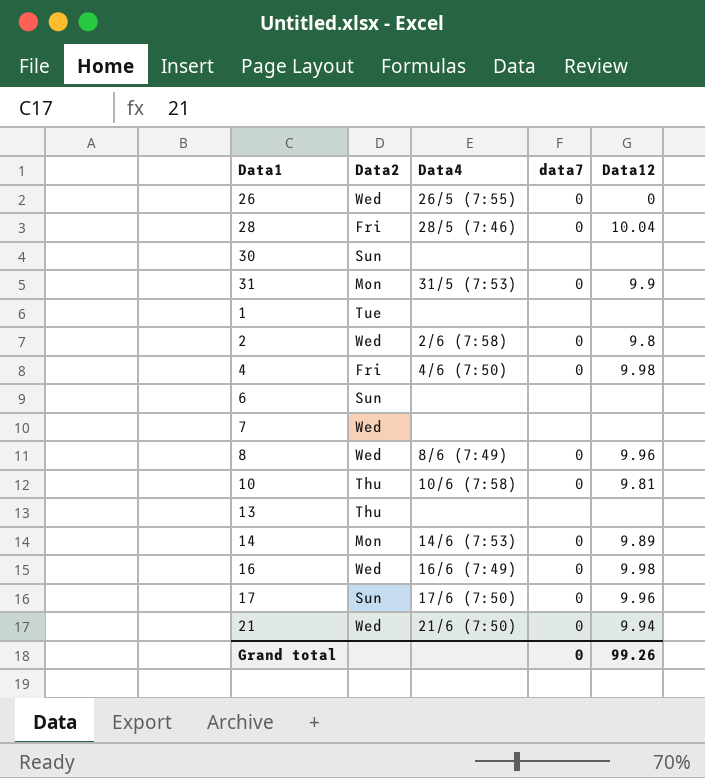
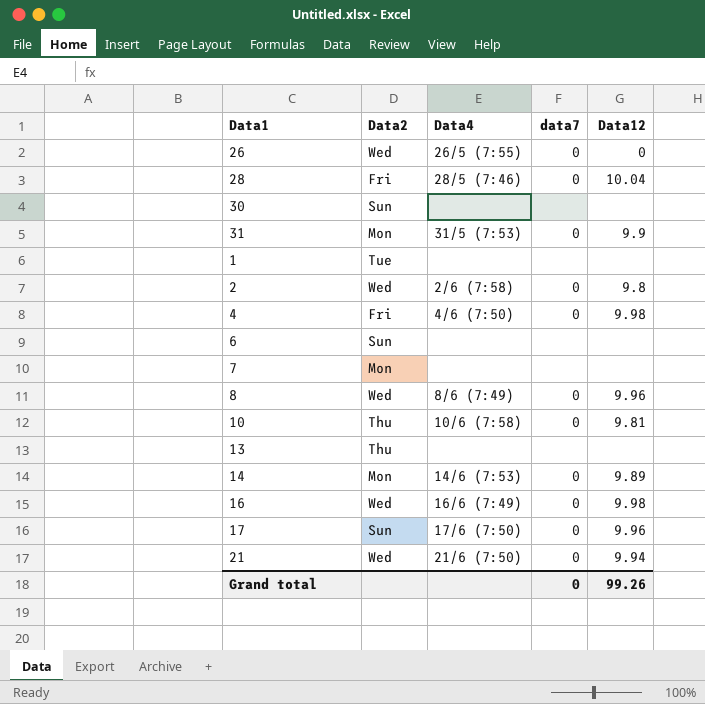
7 | Data2: Wed -> Mon

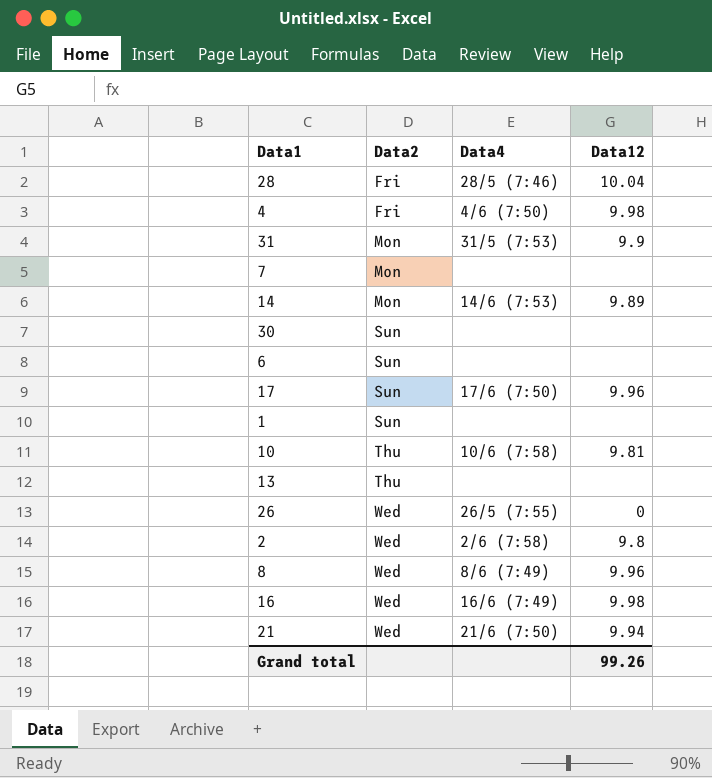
row order: none -> Data2 ascending
column data7 | position: 4 -> none
1 | Data2: Tue -> Sun

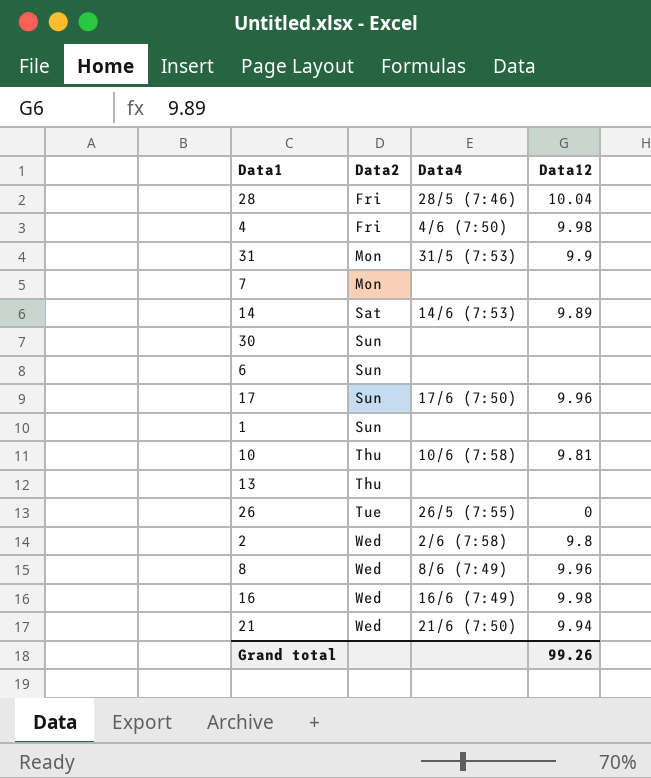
14 | Data2: Mon -> Sat
26 | Data2: Wed -> Tue

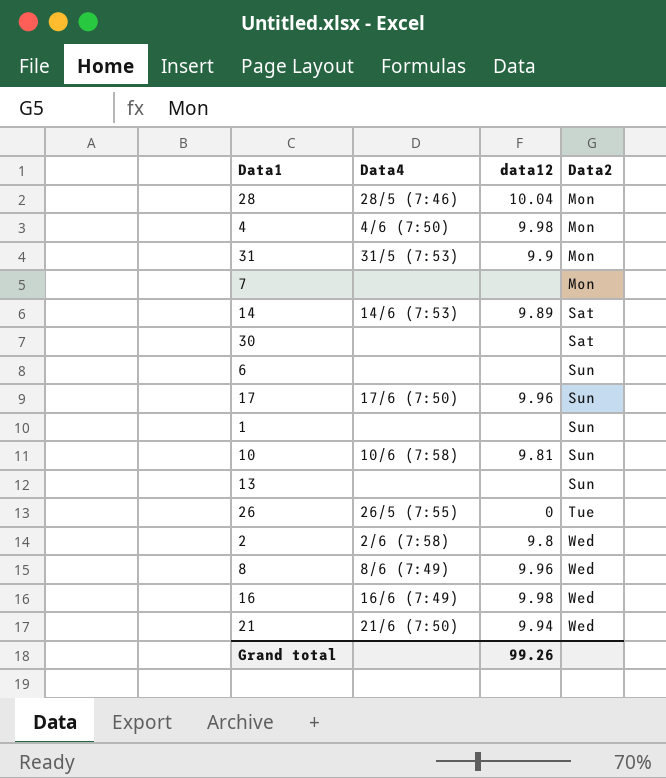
column name: Data12 -> data12
column Data2 | position: 2 -> 4
28 | Data2: Fri -> Mon
4 | Data2: Fri -> Mon
30 | Data2: Sun -> Sat
10 | Data2: Thu -> Sun
13 | Data2: Thu -> Sun

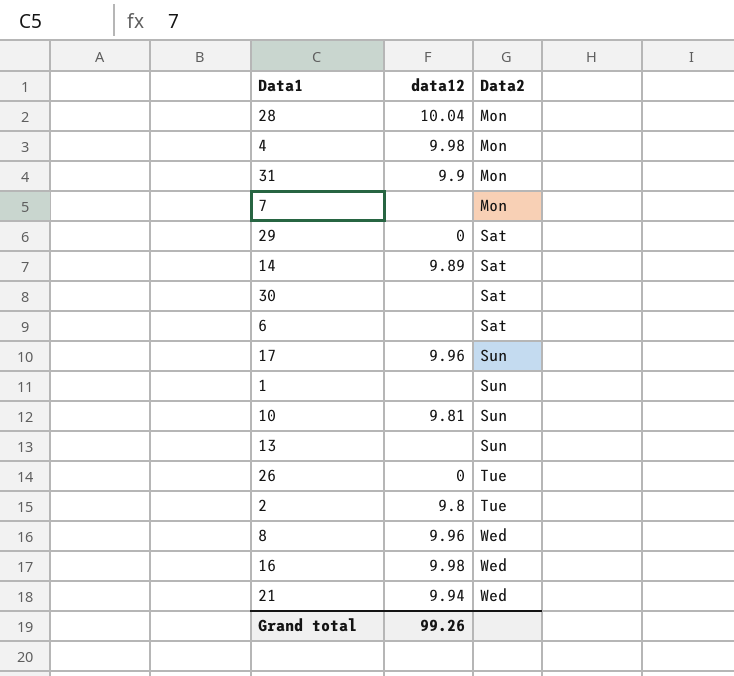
column Data4 | position: 2 -> none
row 29: none -> 0 | Sat
6 | Data2: Sun -> Sat
2 | Data2: Wed -> Tue

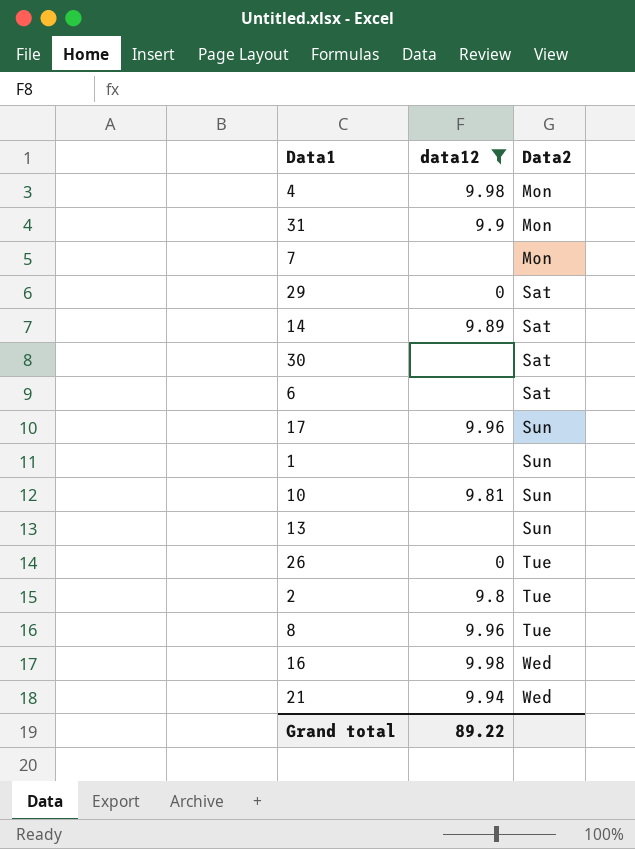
filter: none -> data12 != 10.04
8 | Data2: Wed -> Tue
Grand total | data12: 99.26 -> 89.22

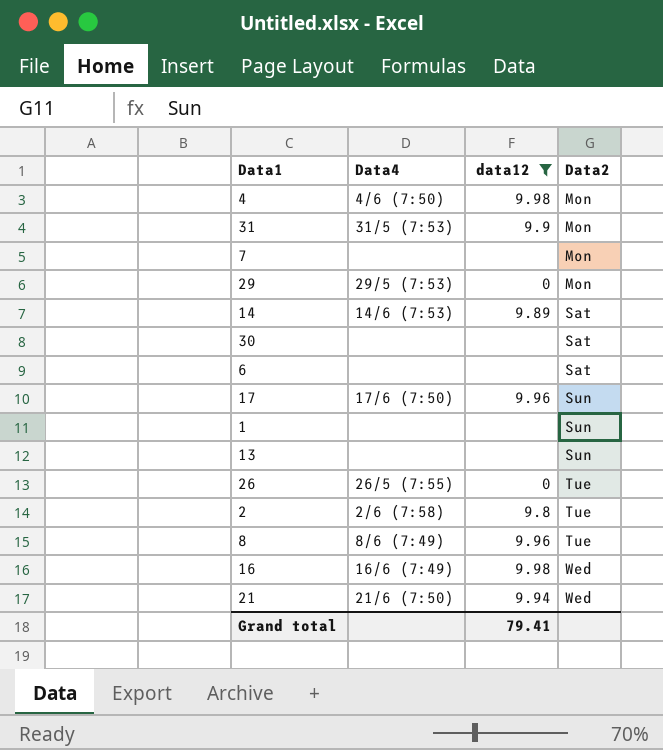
column Data4 | position: none -> 2
row 10: 9.81 | Sun -> none
29 | Data2: Sat -> Mon
Grand total | data12: 89.22 -> 79.41

